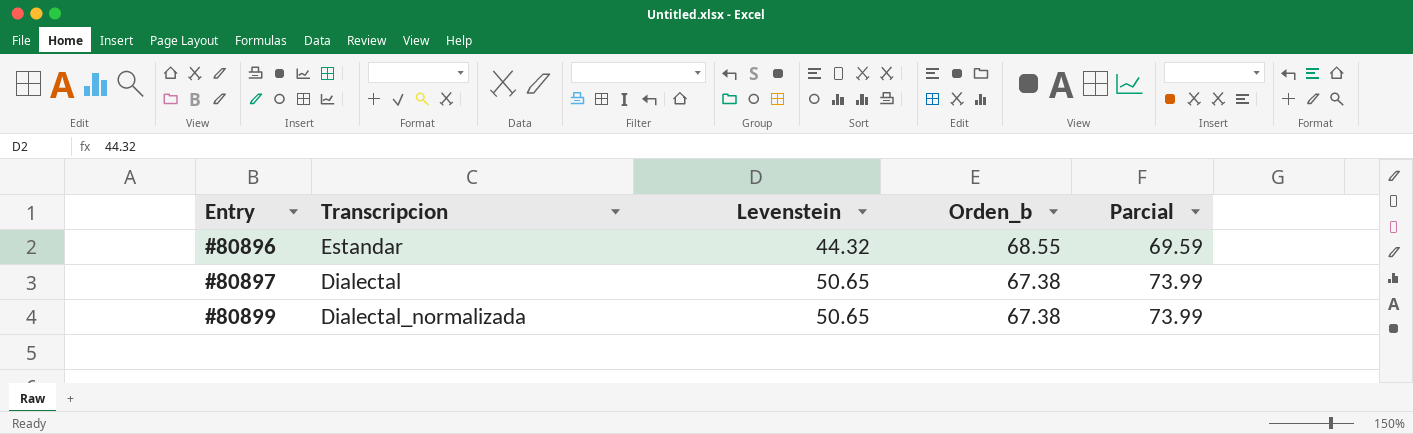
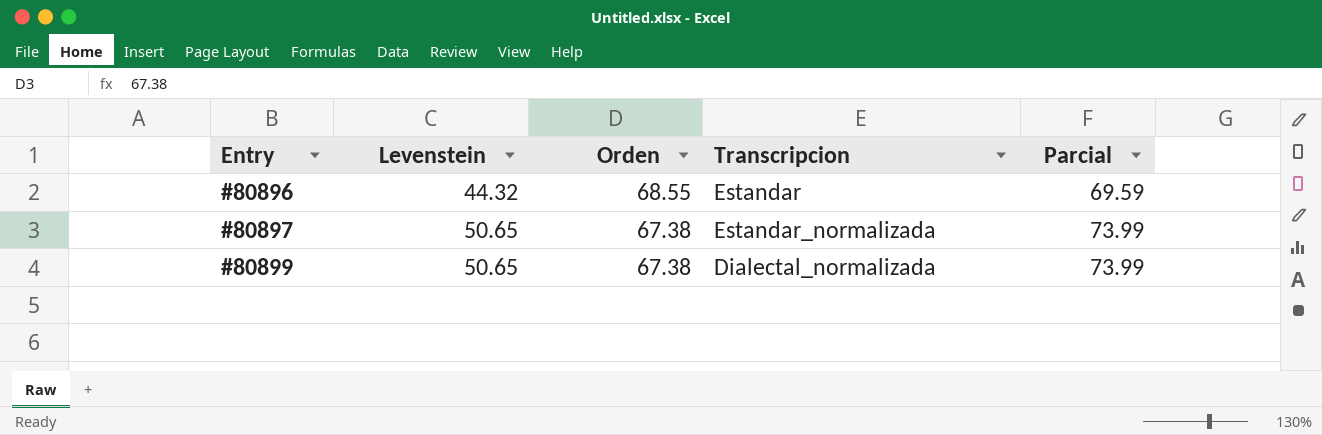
column name: Orden_b -> Orden
column Transcripcion | position: 2 -> 4
#80897 | Transcripcion: Dialectal -> Estandar_normalizada

